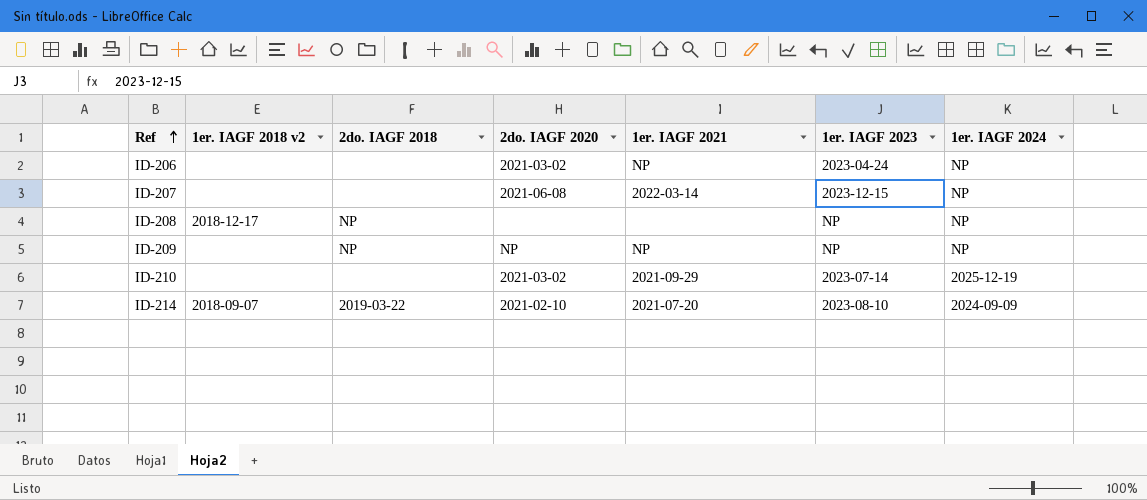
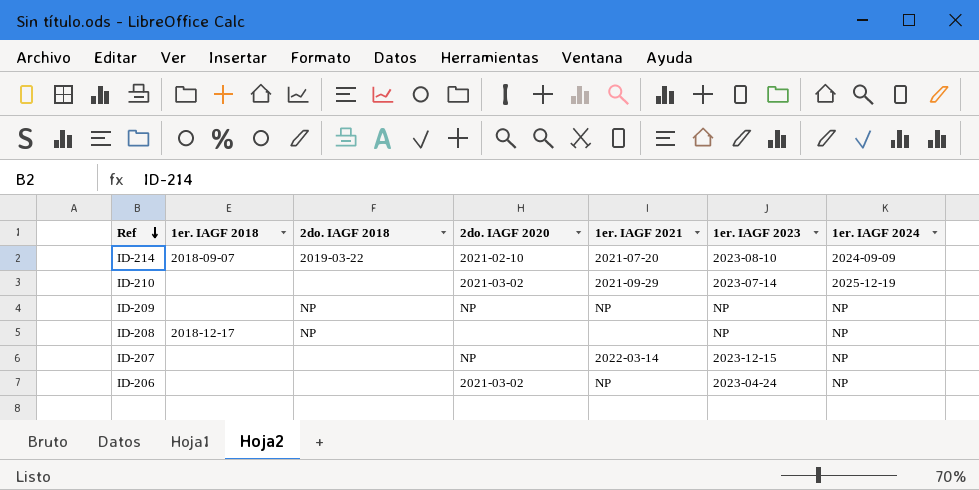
row order: Ref ascending -> Ref descending
column name: 1er. IAGF 2018 v2 -> 1er. IAGF 2018
ID-207 | 2do. IAGF 2020: 2021-06-08 -> NP

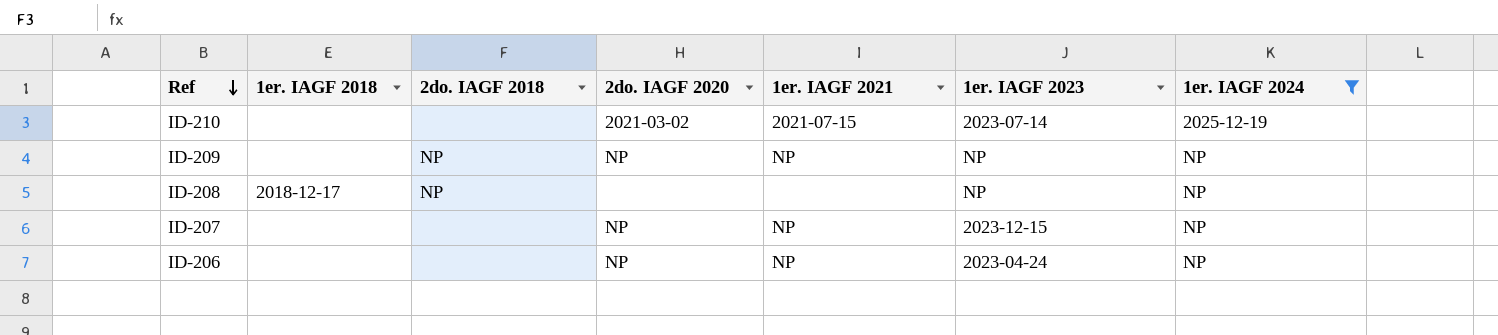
filter: none -> 1er. IAGF 2024 != 2024-09-09
ID-210 | 1er. IAGF 2021: 2021-09-29 -> 2021-07-15
ID-207 | 1er. IAGF 2021: 2022-03-14 -> NP
ID-206 | 2do. IAGF 2020: 2021-03-02 -> NP

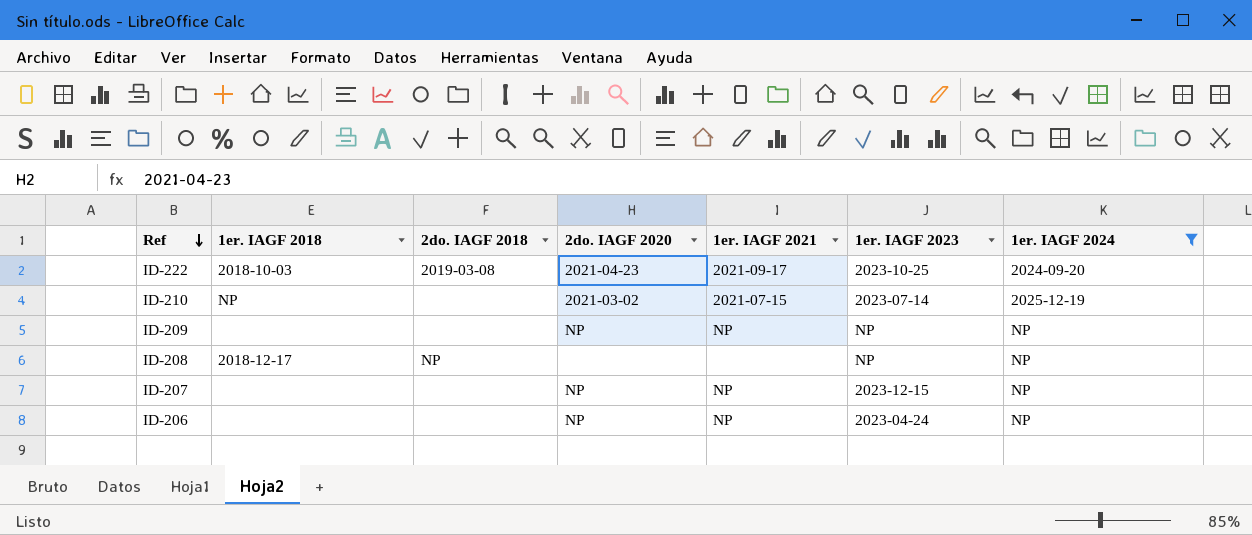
row ID-222: none -> 2018-10-03 | 2019-03-08 | 2021-04-23 | 2021-09-17 | 2023-10-25 | 2024-09-20
ID-210 | 1er. IAGF 2018: none -> NP
ID-209 | 2do. IAGF 2018: NP -> none

